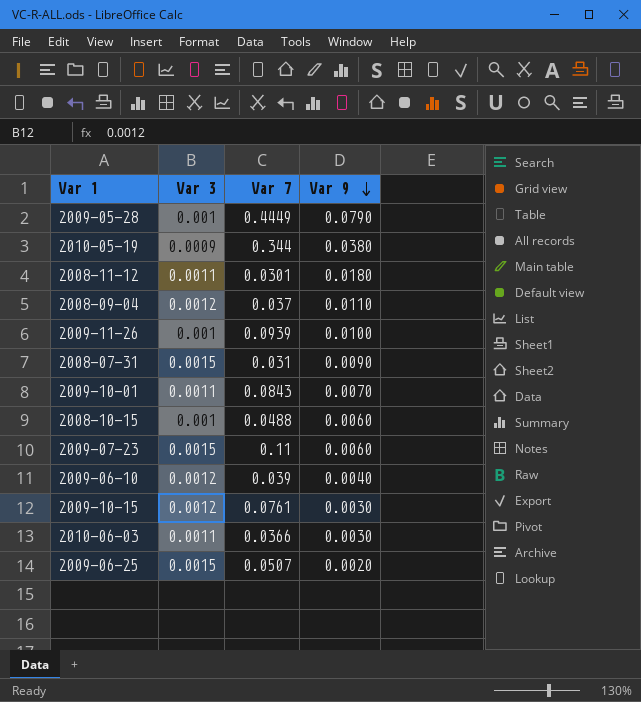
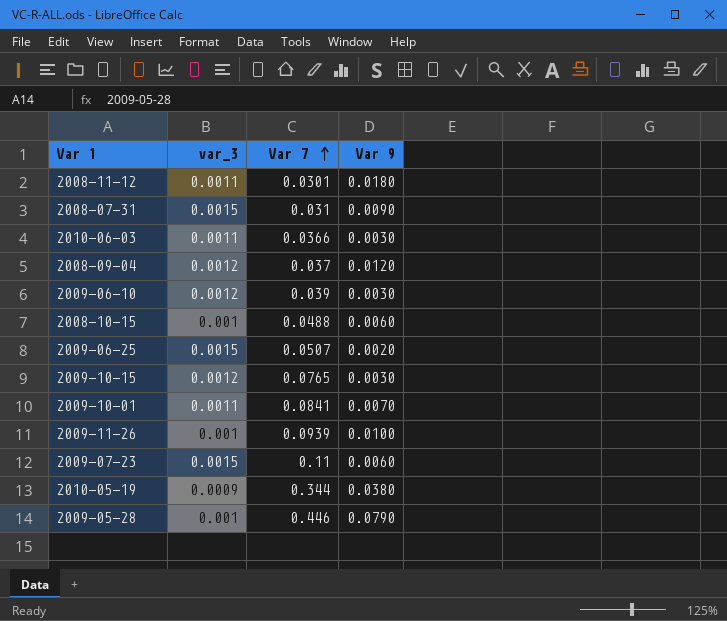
row order: Var 9 descending -> Var 7 ascending
column name: Var 3 -> var_3
2008-09-04 | Var 9: 0.0110 -> 0.0120
2009-06-10 | Var 9: 0.0040 -> 0.0030
2009-10-15 | Var 7: 0.0761 -> 0.0765
2009-10-01 | Var 7: 0.0843 -> 0.0841
2009-05-28 | Var 7: 0.4449 -> 0.446

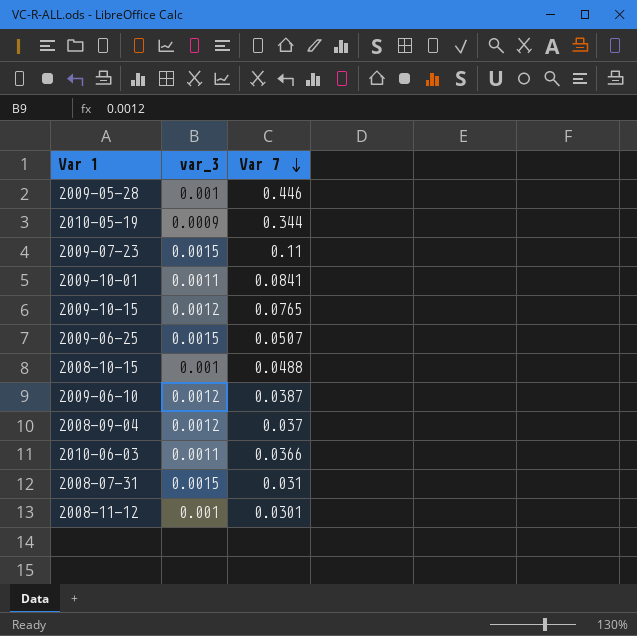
row order: Var 7 ascending -> Var 7 descending
column Var 9 | position: 4 -> none
row 2009-11-26: 0.001 | 0.0939 | 0.0100 -> none
2009-06-10 | Var 7: 0.039 -> 0.0387
2008-11-12 | var_3: 0.0011 -> 0.001

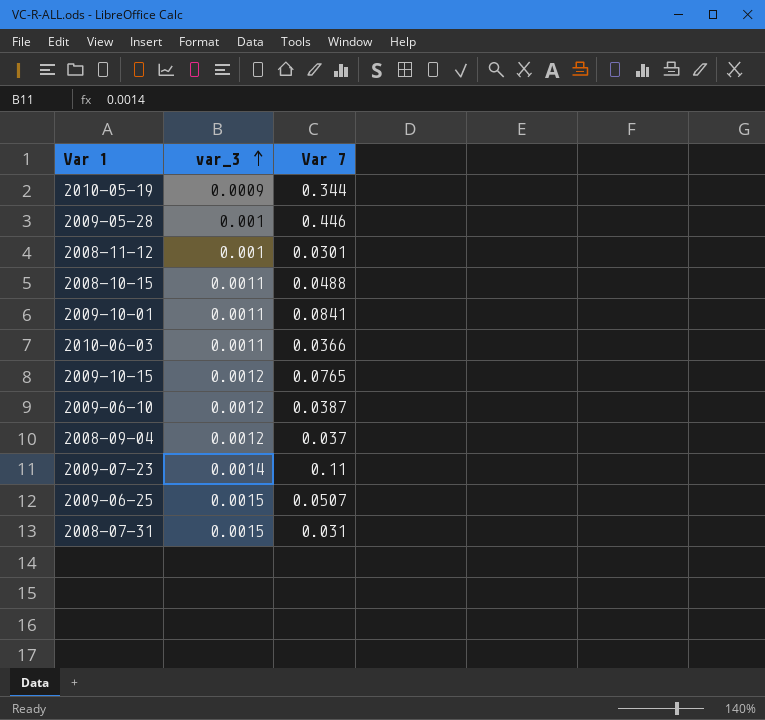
row order: Var 7 descending -> var_3 ascending
2008-10-15 | var_3: 0.001 -> 0.0011
2009-07-23 | var_3: 0.0015 -> 0.0014

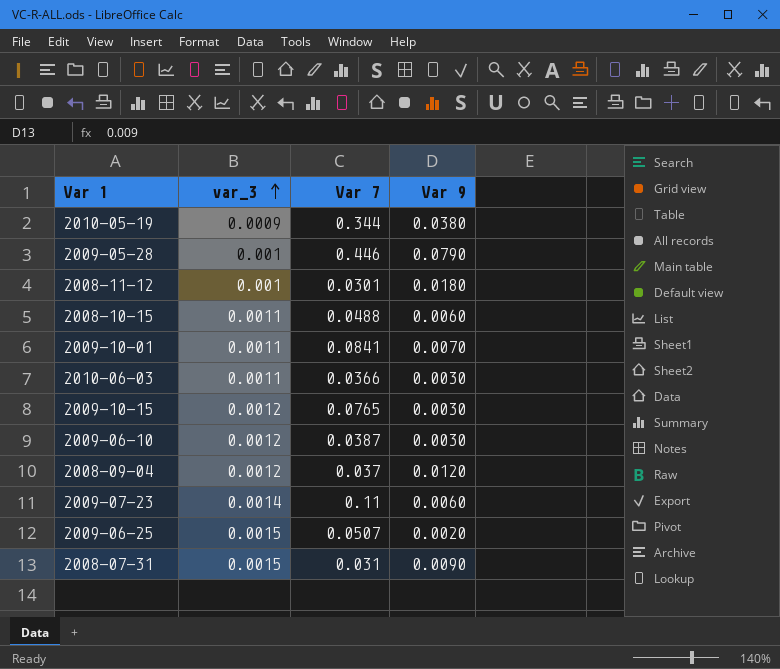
column Var 9 | position: none -> 4

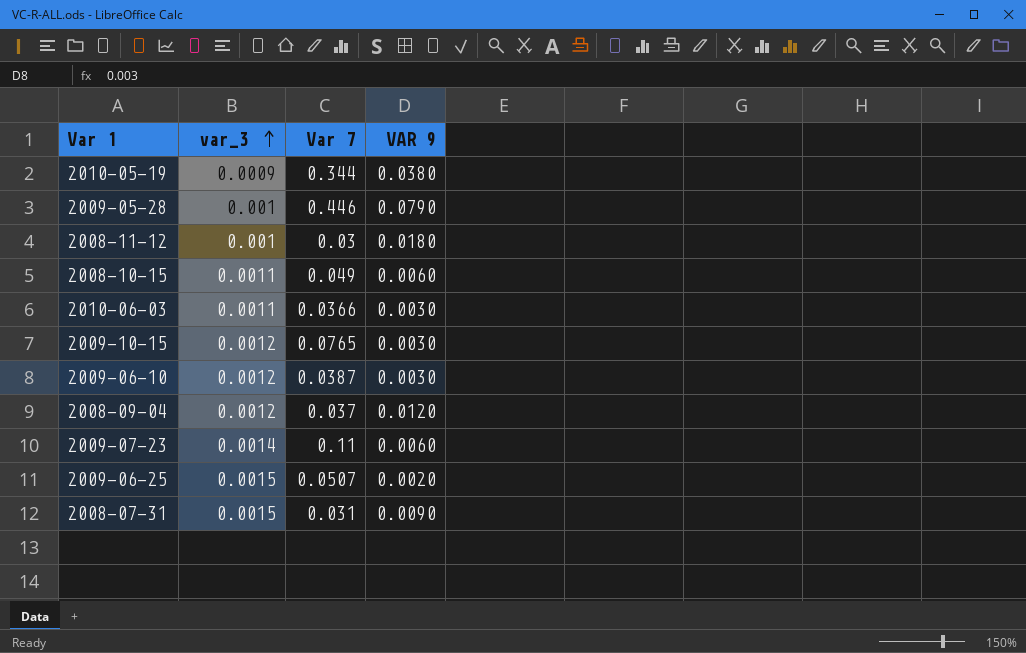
column name: Var 9 -> VAR 9
row 2009-10-01: 0.0011 | 0.0841 | 0.0070 -> none
2008-11-12 | Var 7: 0.0301 -> 0.03
2008-10-15 | Var 7: 0.0488 -> 0.049

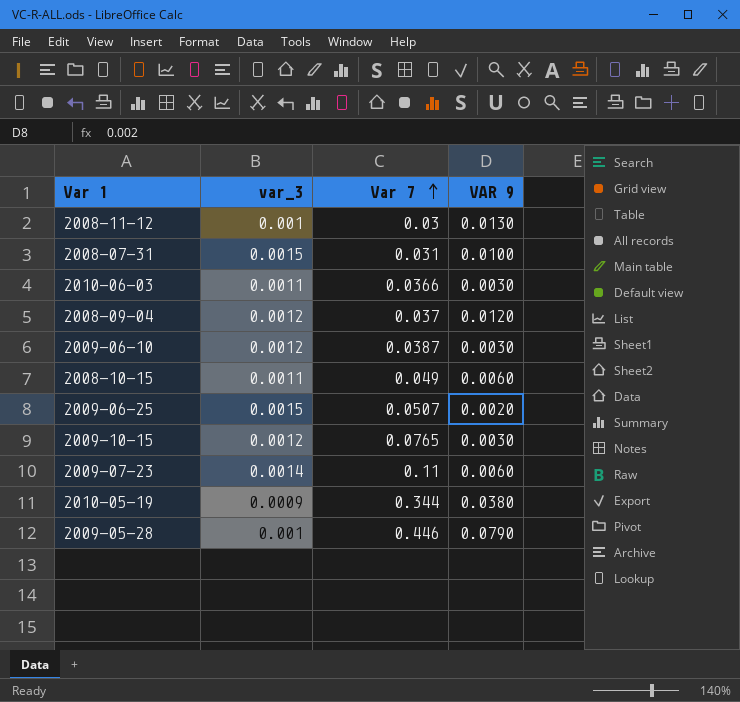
row order: var_3 ascending -> Var 7 ascending
2008-11-12 | VAR 9: 0.0180 -> 0.0130
2008-07-31 | VAR 9: 0.0090 -> 0.0100

